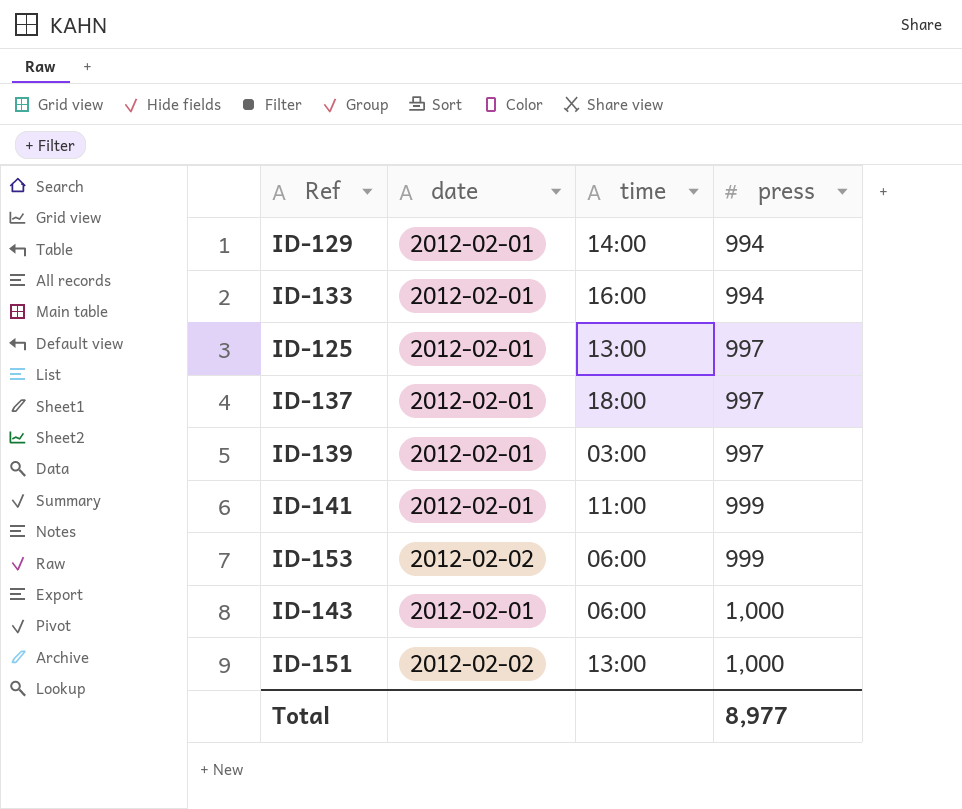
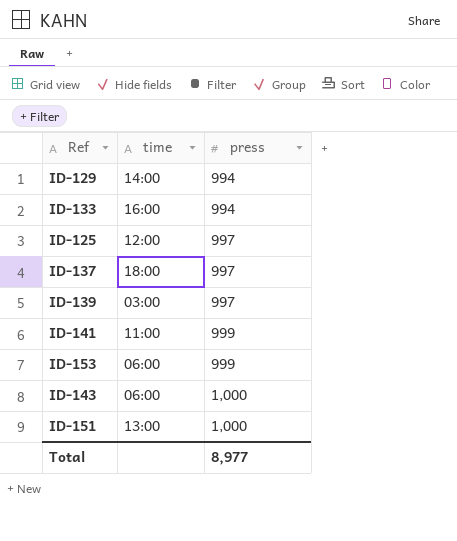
column date | position: 2 -> none
ID-125 | time: 13:00 -> 12:00

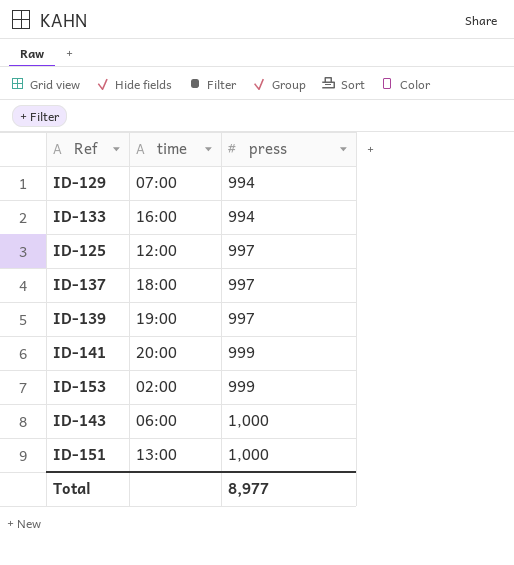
ID-129 | time: 14:00 -> 07:00
ID-139 | time: 03:00 -> 19:00
ID-141 | time: 11:00 -> 20:00
ID-153 | time: 06:00 -> 02:00

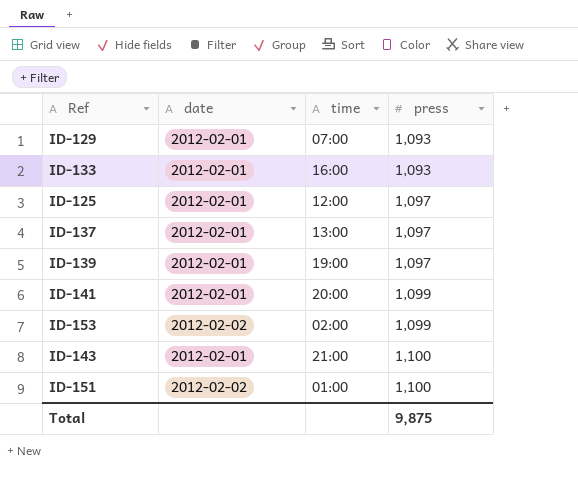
column date | position: none -> 2
ID-129 | press: 994 -> 1,093
ID-133 | press: 994 -> 1,093
ID-125 | press: 997 -> 1,097
ID-137 | time: 18:00 -> 13:00
ID-137 | press: 997 -> 1,097
ID-139 | press: 997 -> 1,097
ID-141 | press: 999 -> 1,099
ID-153 | press: 999 -> 1,099
ID-143 | time: 06:00 -> 21:00
ID-143 | press: 1,000 -> 1,100
ID-151 | time: 13:00 -> 01:00
ID-151 | press: 1,000 -> 1,100
Total | press: 8,977 -> 9,875

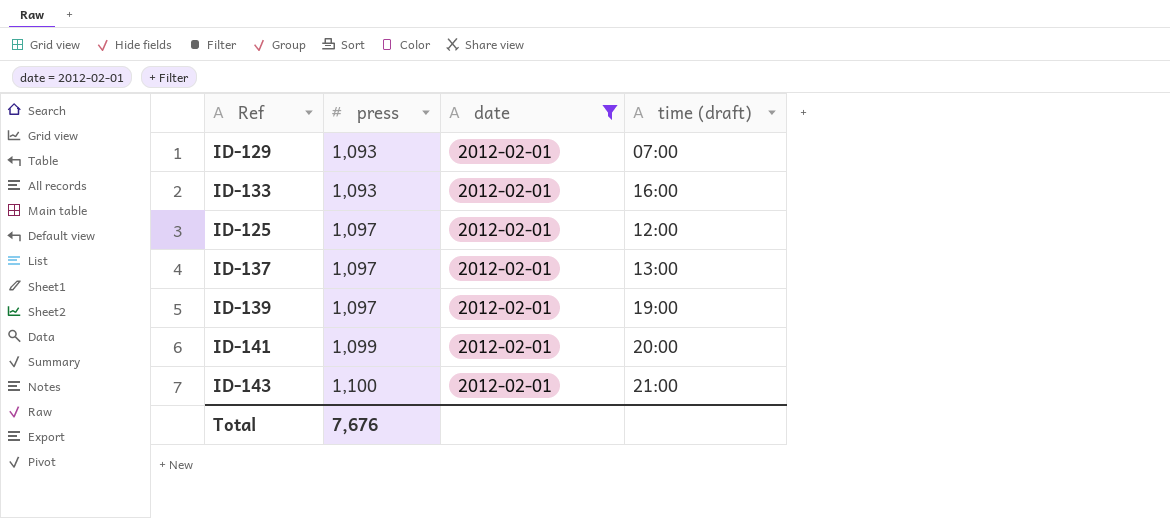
filter: none -> date = 2012-02-01
column press | position: 4 -> 2
column name: time -> time (draft)
Total | press: 9,875 -> 7,676

